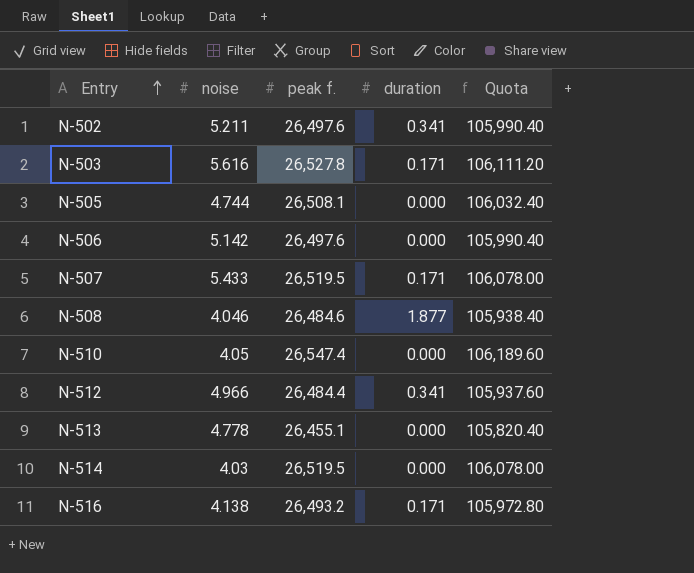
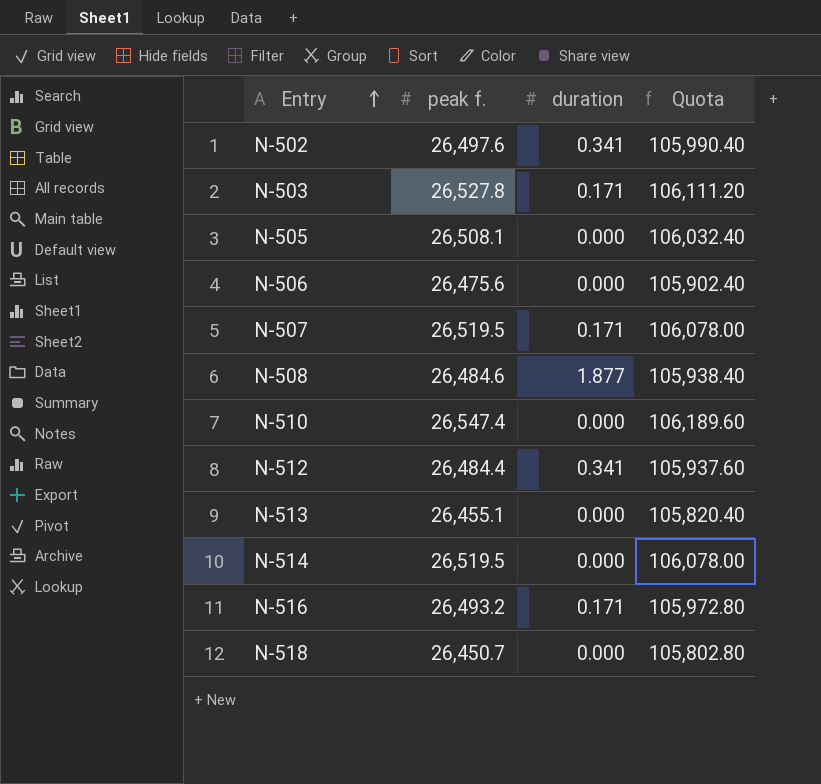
column noise | position: 2 -> none
N-506 | peak f.: 26,497.6 -> 26,475.6
N-506 | Quota: 105,990.40 -> 105,902.40
row N-518: none -> 26,450.7 | 0.000 | 105,802.80

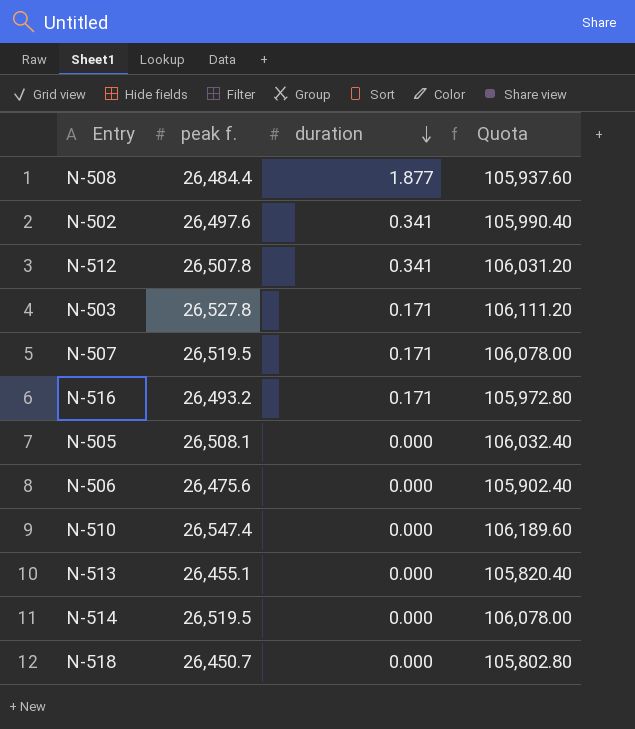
row order: Entry ascending -> duration descending
N-508 | peak f.: 26,484.6 -> 26,484.4
N-508 | Quota: 105,938.40 -> 105,937.60
N-512 | peak f.: 26,484.4 -> 26,507.8
N-512 | Quota: 105,937.60 -> 106,031.20

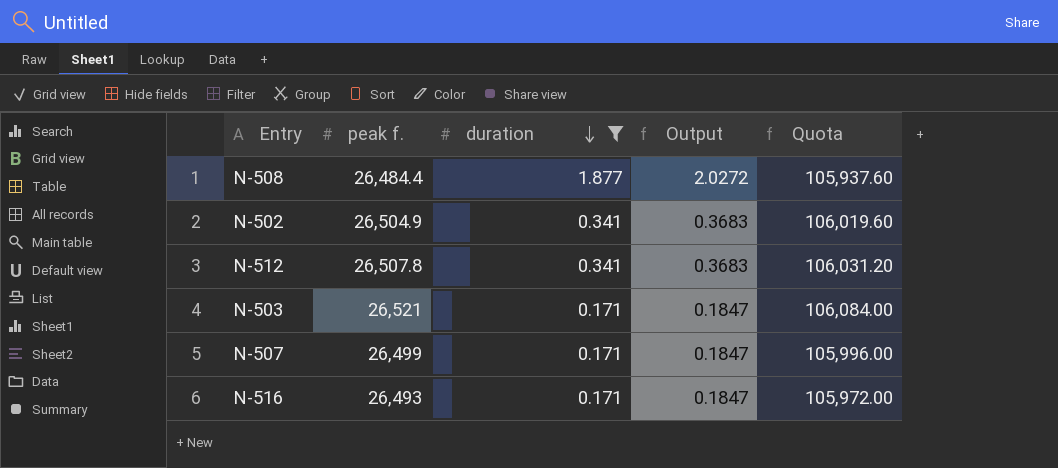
filter: none -> duration != 0.000
column Output | formula: none -> [duration] * 1.08
N-502 | peak f.: 26,497.6 -> 26,504.9
N-502 | Quota: 105,990.40 -> 106,019.60
N-503 | peak f.: 26,527.8 -> 26,521
N-503 | Quota: 106,111.20 -> 106,084.00
N-507 | peak f.: 26,519.5 -> 26,499
N-507 | Quota: 106,078.00 -> 105,996.00
N-516 | peak f.: 26,493.2 -> 26,493
N-516 | Quota: 105,972.80 -> 105,972.00

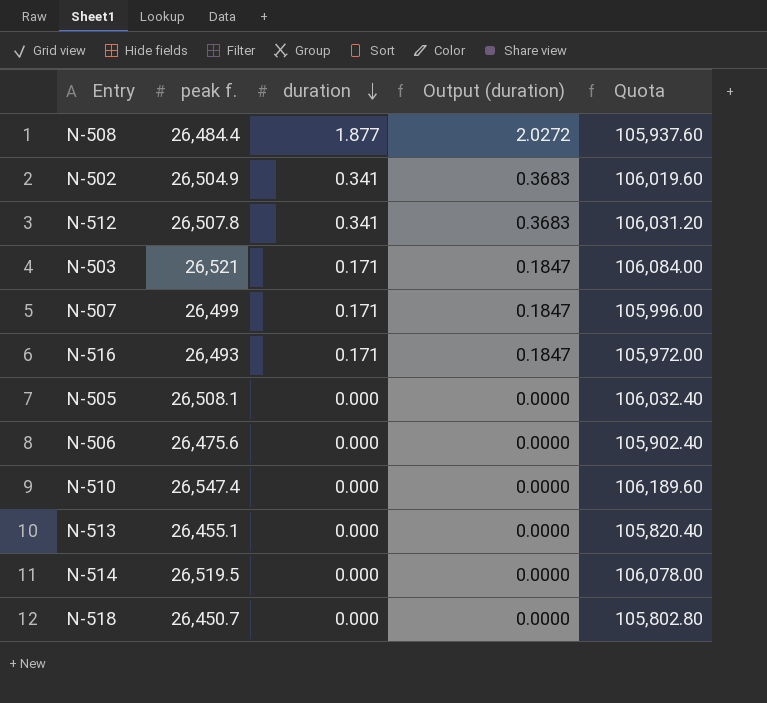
filter: duration != 0.000 -> none
column name: Output -> Output (duration)

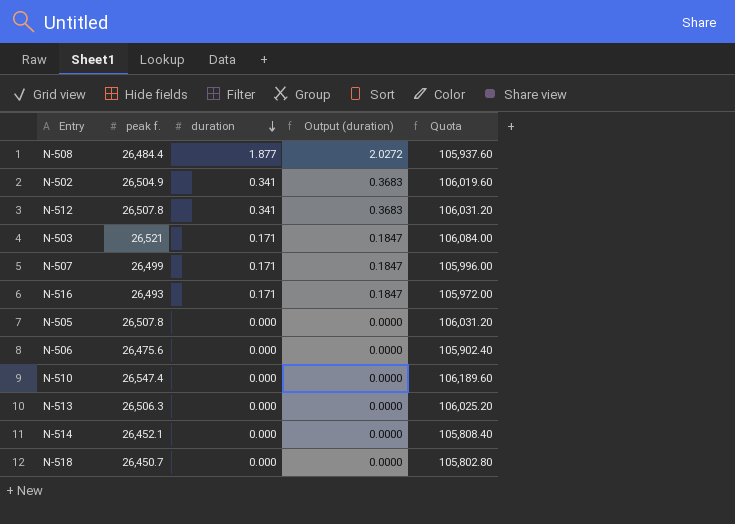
N-505 | peak f.: 26,508.1 -> 26,507.8
N-505 | Quota: 106,032.40 -> 106,031.20
N-513 | peak f.: 26,455.1 -> 26,506.3
N-513 | Quota: 105,820.40 -> 106,025.20
N-514 | peak f.: 26,519.5 -> 26,452.1
N-514 | Quota: 106,078.00 -> 105,808.40

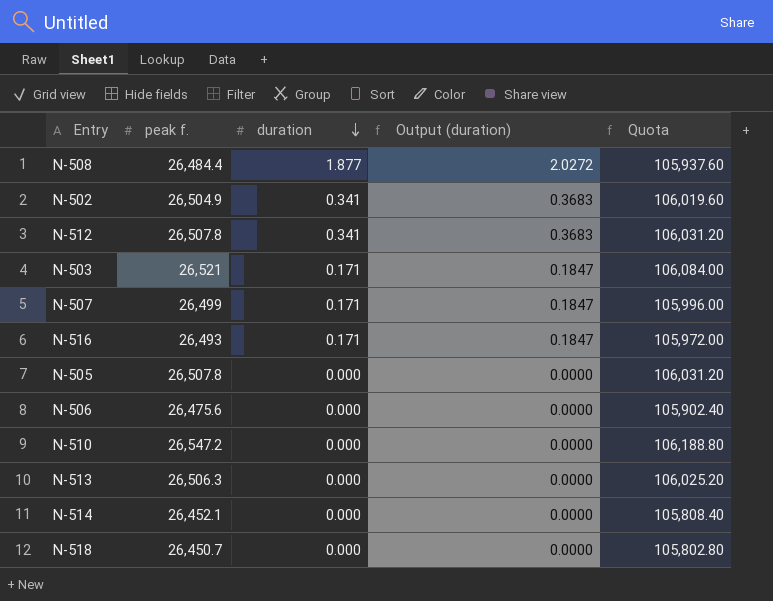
N-510 | peak f.: 26,547.4 -> 26,547.2
N-510 | Quota: 106,189.60 -> 106,188.80

